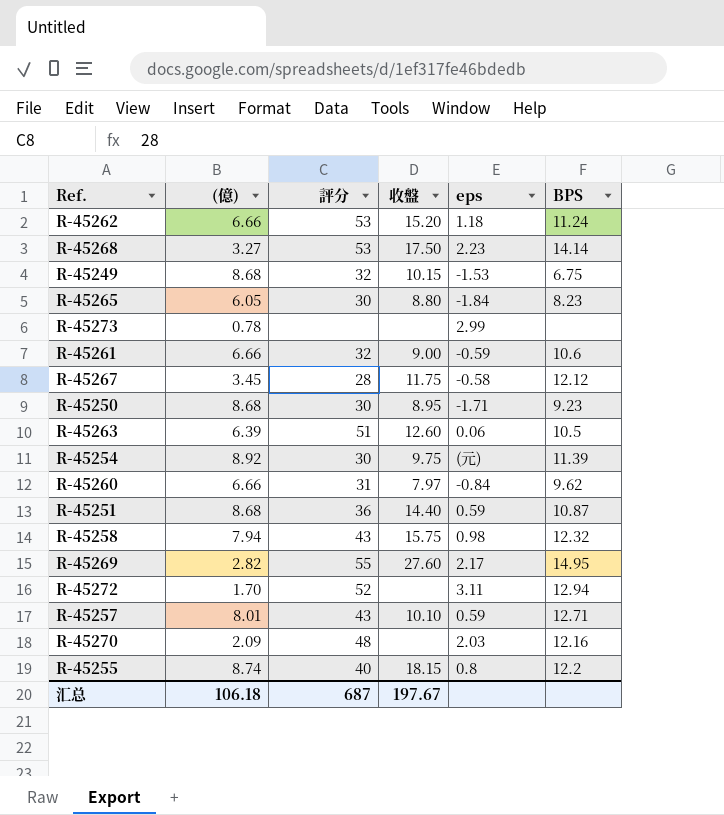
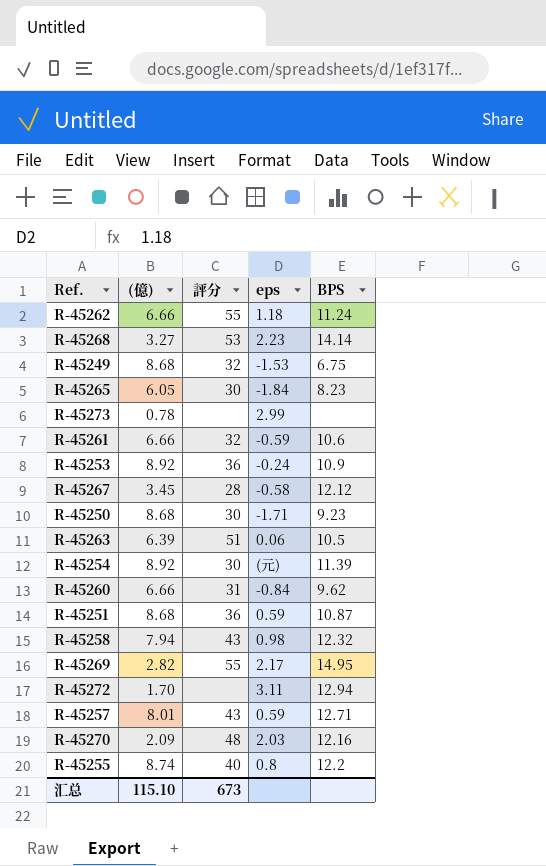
column 收盤 | position: 4 -> none
R-45262 | 評分: 53 -> 55
row R-45253: none -> 8.92 | 36 | -0.24 | 10.9
R-45272 | 評分: 52 -> none
汇总 | (億): 106.18 -> 115.10
汇总 | 評分: 687 -> 673

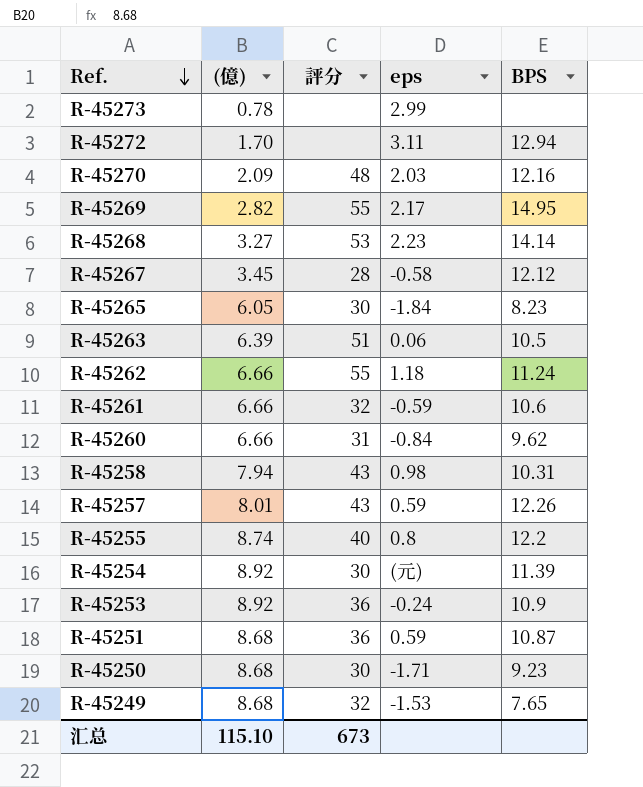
row order: none -> Ref. descending
R-45258 | BPS: 12.32 -> 10.31
R-45257 | BPS: 12.71 -> 12.26
R-45249 | BPS: 6.75 -> 7.65

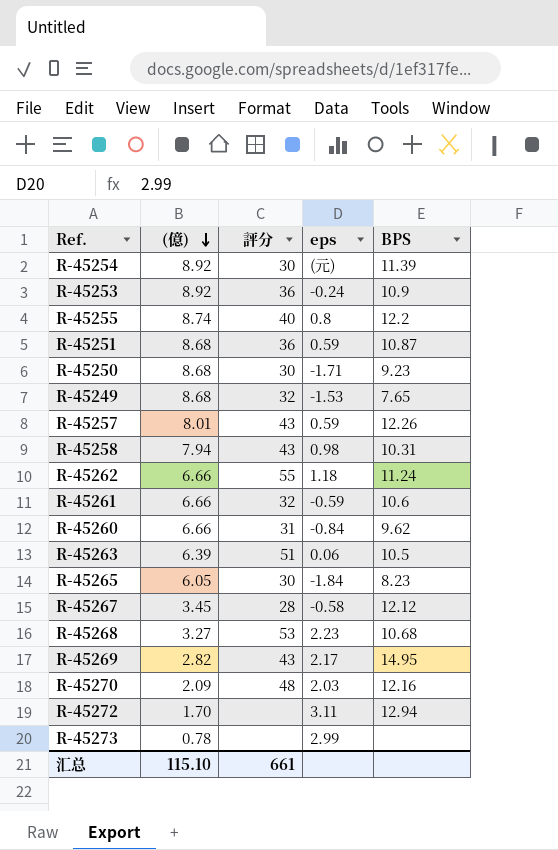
row order: Ref. descending -> (億) descending
R-45268 | BPS: 14.14 -> 10.68
R-45269 | 評分: 55 -> 43
汇总 | 評分: 673 -> 661

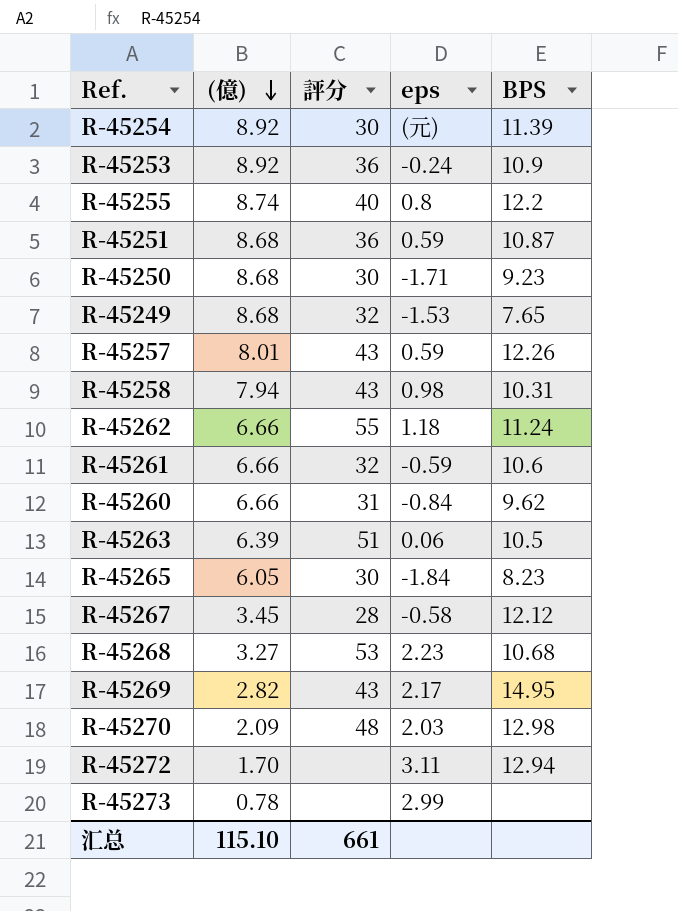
R-45270 | BPS: 12.16 -> 12.98

